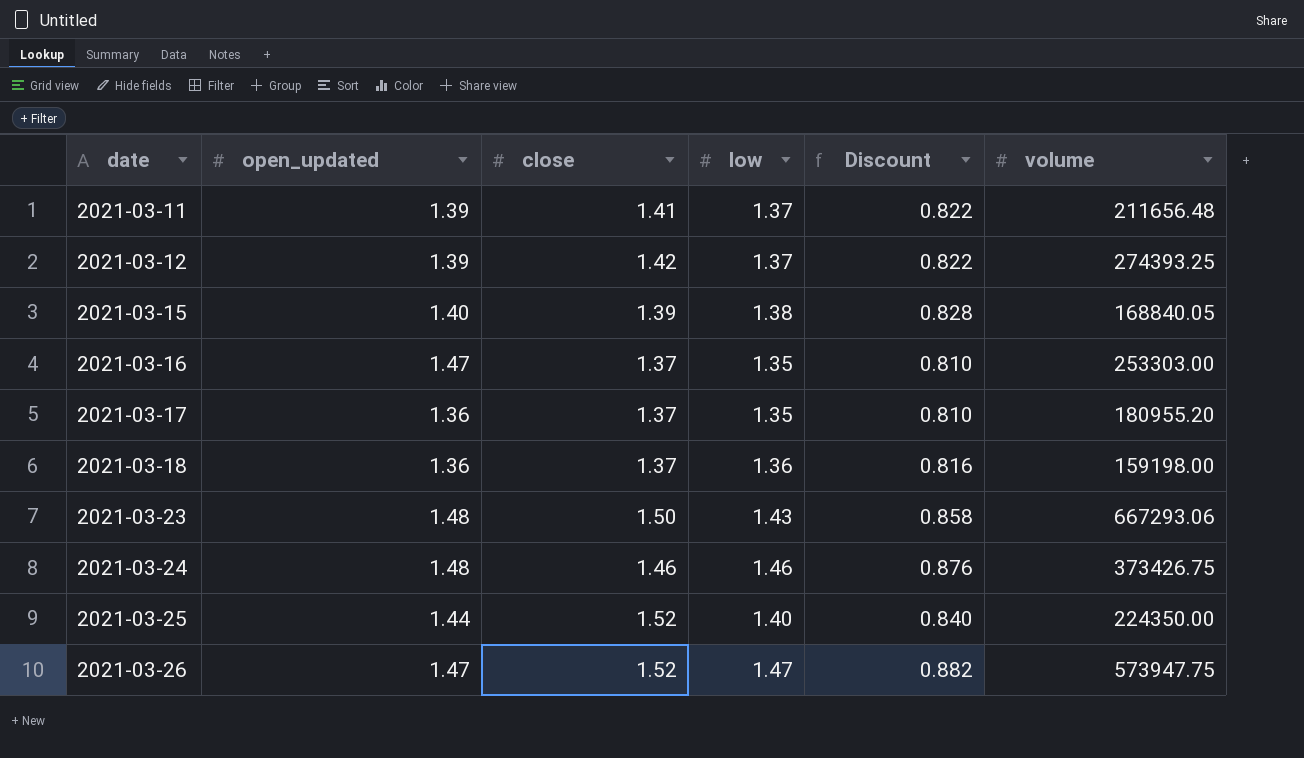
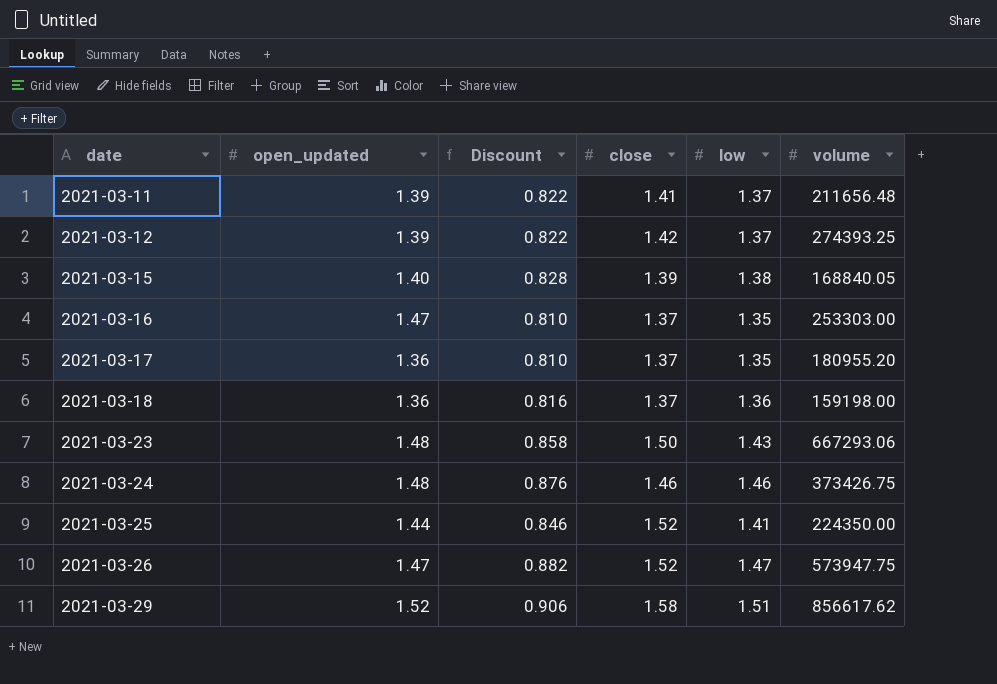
column Discount | position: 5 -> 3
2021-03-25 | Discount: 0.840 -> 0.846
2021-03-25 | low: 1.40 -> 1.41
row 2021-03-29: none -> 1.52 | 0.906 | 1.58 | 1.51 | 856617.62

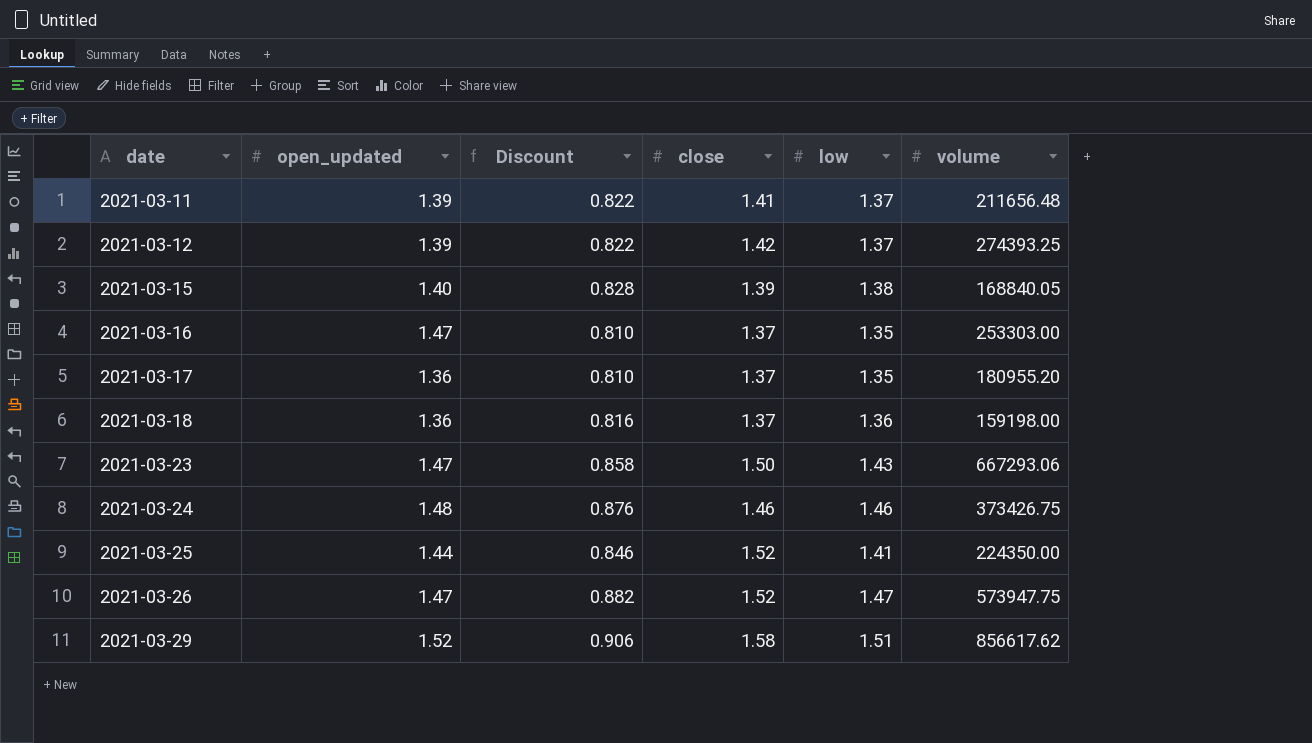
2021-03-23 | open_updated: 1.48 -> 1.47

